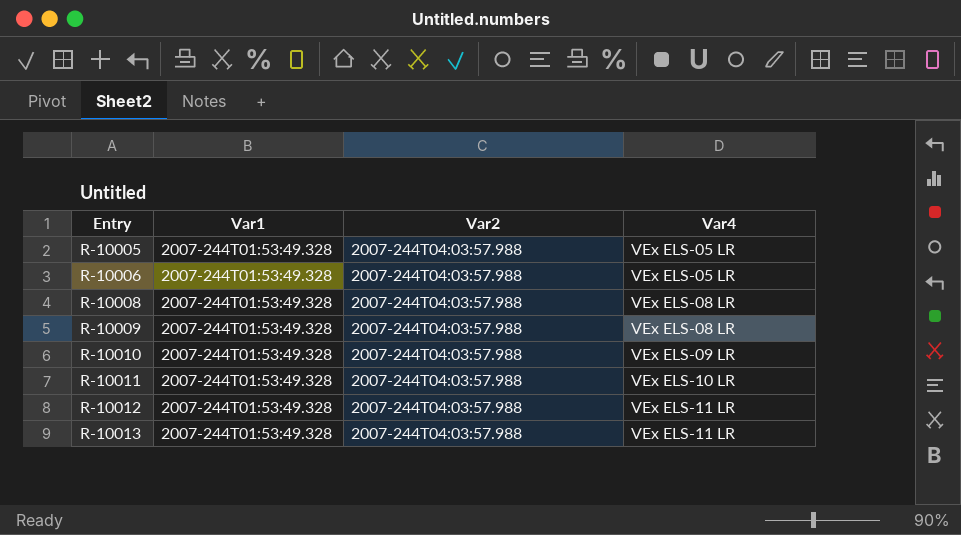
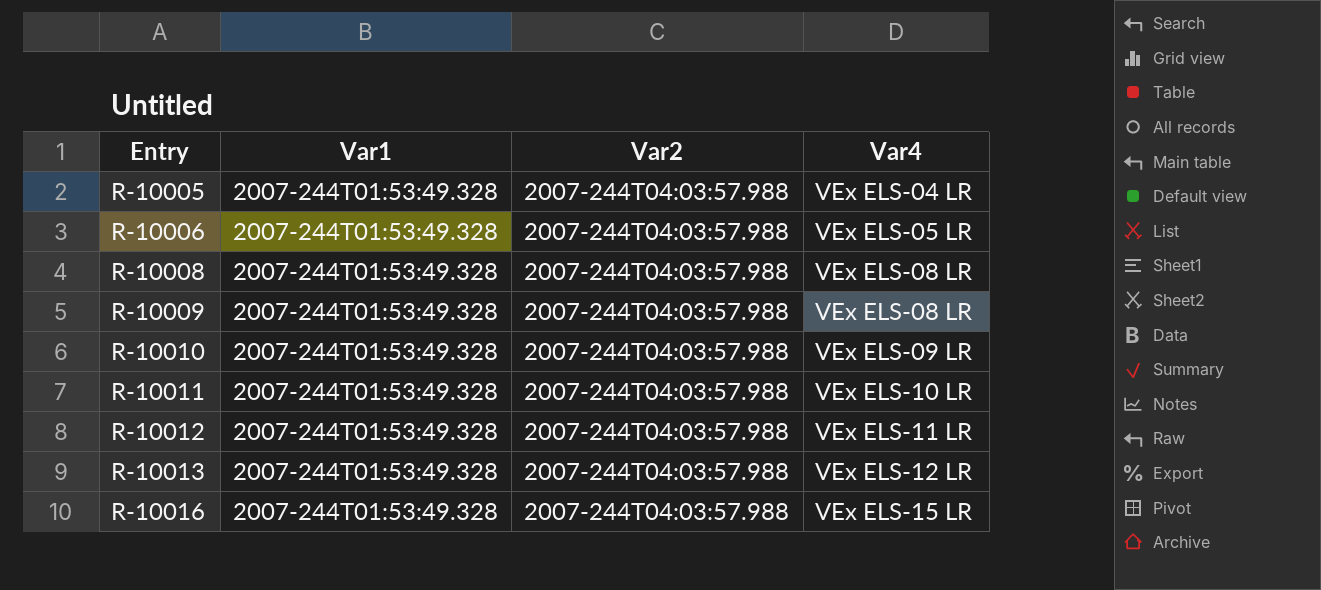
R-10005 | Var4: VEx ELS-05 LR -> VEx ELS-04 LR
R-10013 | Var4: VEx ELS-11 LR -> VEx ELS-12 LR
row R-10016: none -> 2007-244T01:53:49.328 | 2007-244T04:03:57.988 | VEx ELS-15 LR

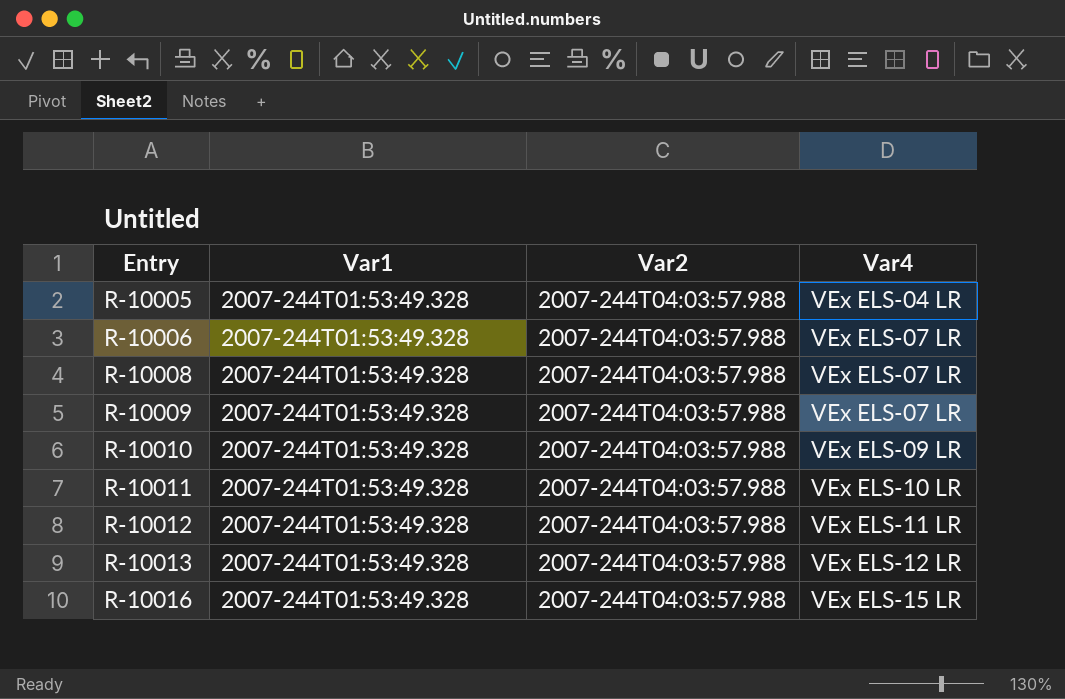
R-10006 | Var4: VEx ELS-05 LR -> VEx ELS-07 LR
R-10008 | Var4: VEx ELS-08 LR -> VEx ELS-07 LR
R-10009 | Var4: VEx ELS-08 LR -> VEx ELS-07 LR

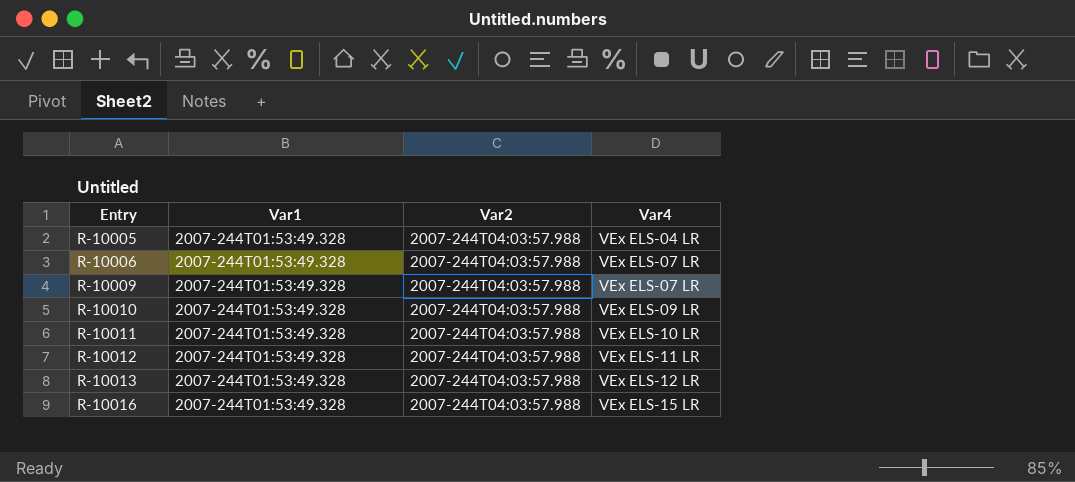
row R-10008: 2007-244T01:53:49.328 | 2007-244T04:03:57.988 | VEx ELS-07 LR -> none

